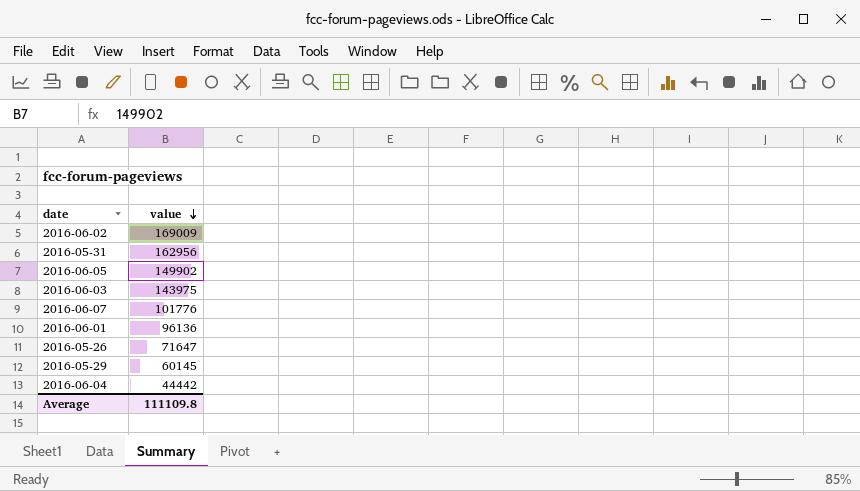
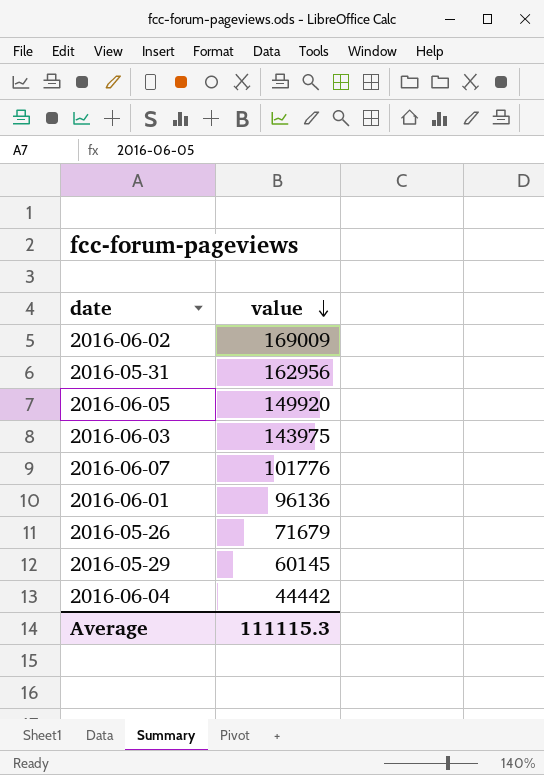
2016-06-05 | value: 149902 -> 149920
2016-05-26 | value: 71647 -> 71679
Average | value: 111109.8 -> 111115.3

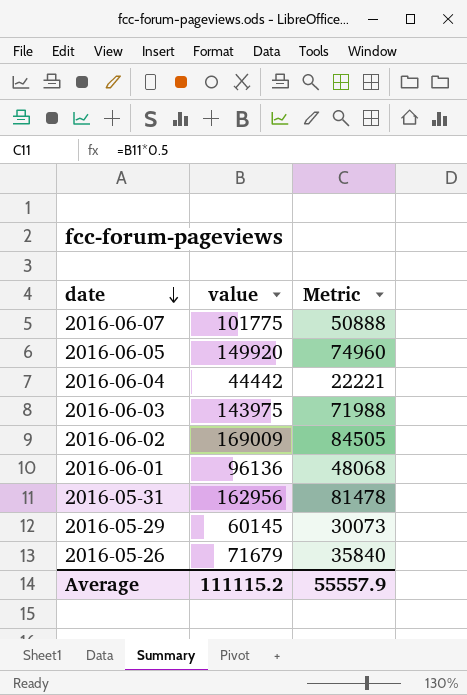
row order: value descending -> date descending
column Metric | formula: none -> [value] * 0.5
2016-06-07 | value: 101776 -> 101775
Average | value: 111115.3 -> 111115.2

